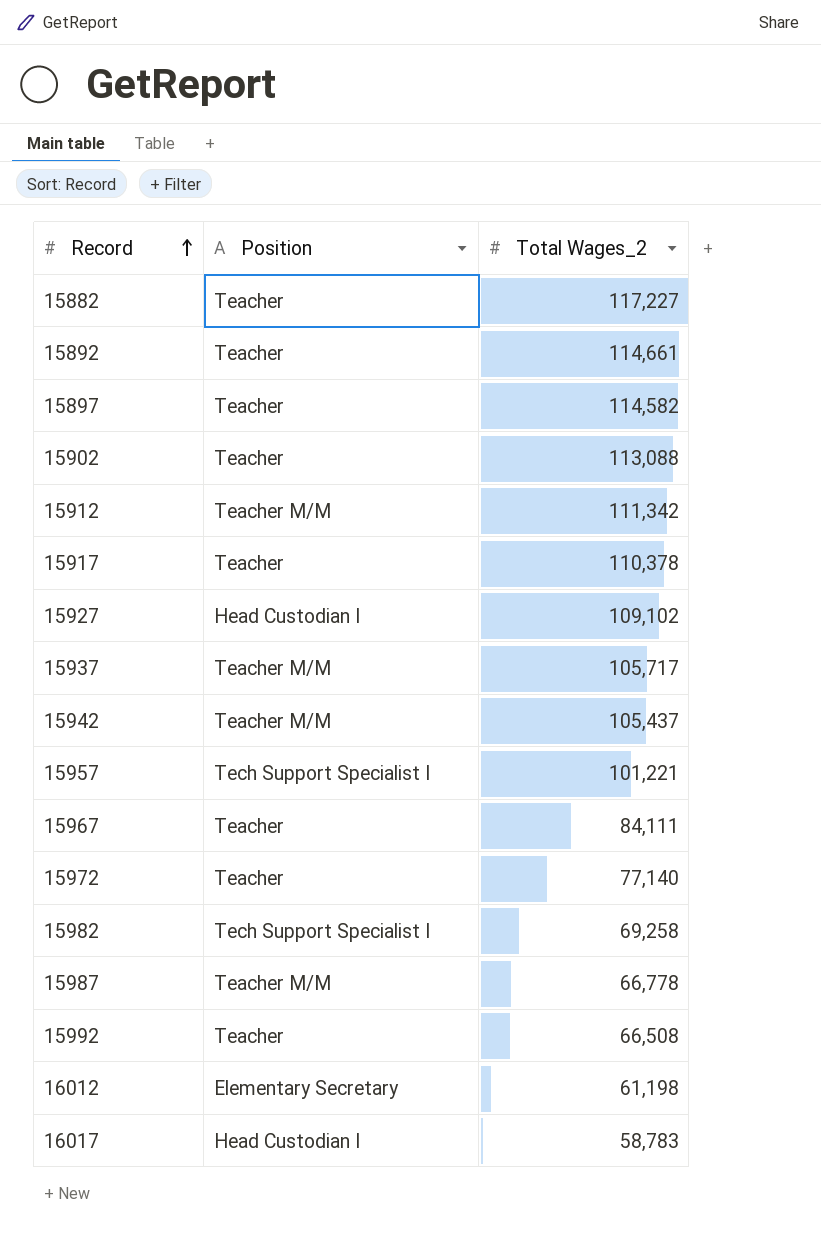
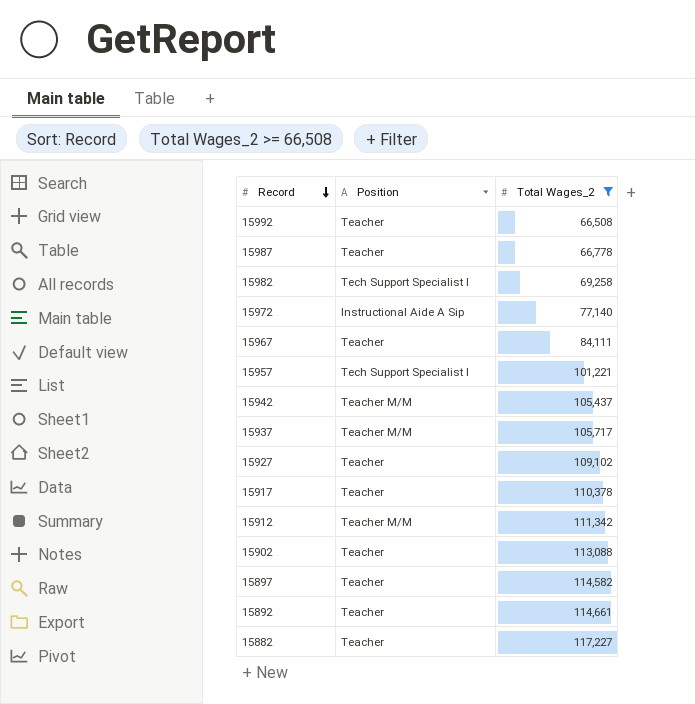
filter: none -> Total Wages_2 >= 66,508
row order: Record ascending -> Record descending
15987 | Position: Teacher M/M -> Teacher
15972 | Position: Teacher -> Instructional Aide A Sip
15927 | Position: Head Custodian I -> Teacher

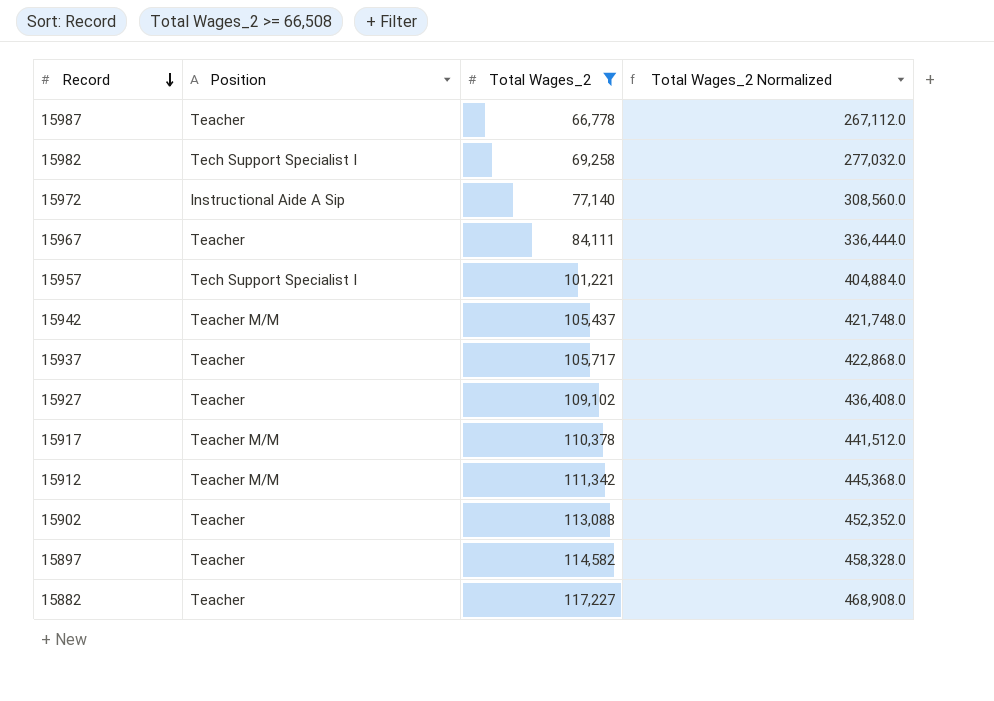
column Total Wages_2 Normalized | formula: none -> [Total Wages_2] * 4
row 15992: Teacher | 66,508 -> none
row 15892: Teacher | 114,661 -> none
15937 | Position: Teacher M/M -> Teacher
15917 | Position: Teacher -> Teacher M/M

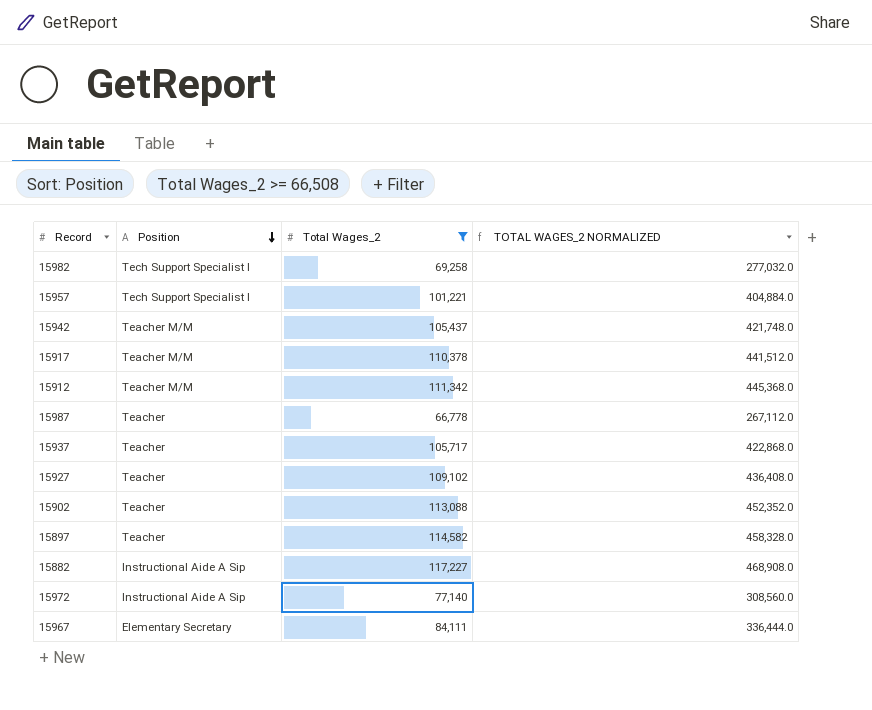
row order: Record descending -> Position descending
column name: Total Wages_2 Normalized -> TOTAL WAGES_2 NORMALIZED
15882 | Position: Teacher -> Instructional Aide A Sip
15967 | Position: Teacher -> Elementary Secretary

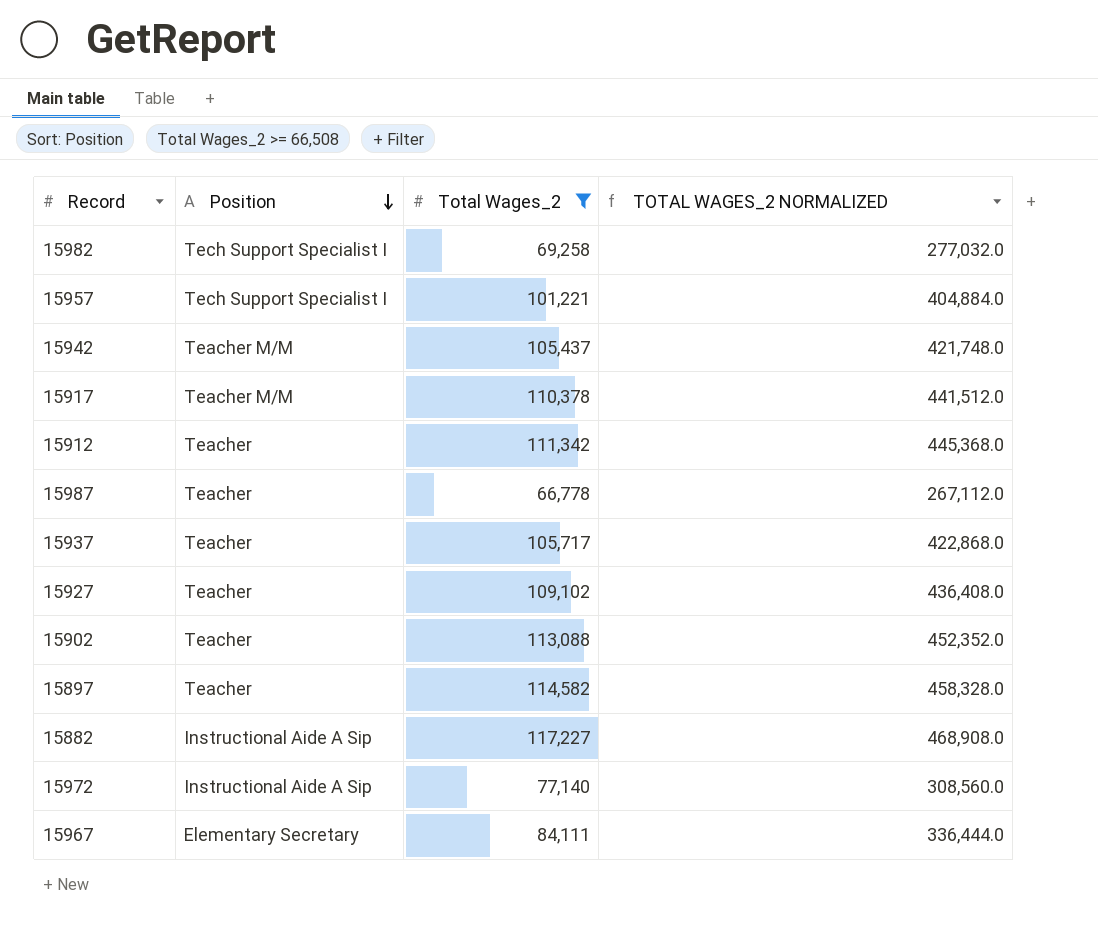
15912 | Position: Teacher M/M -> Teacher

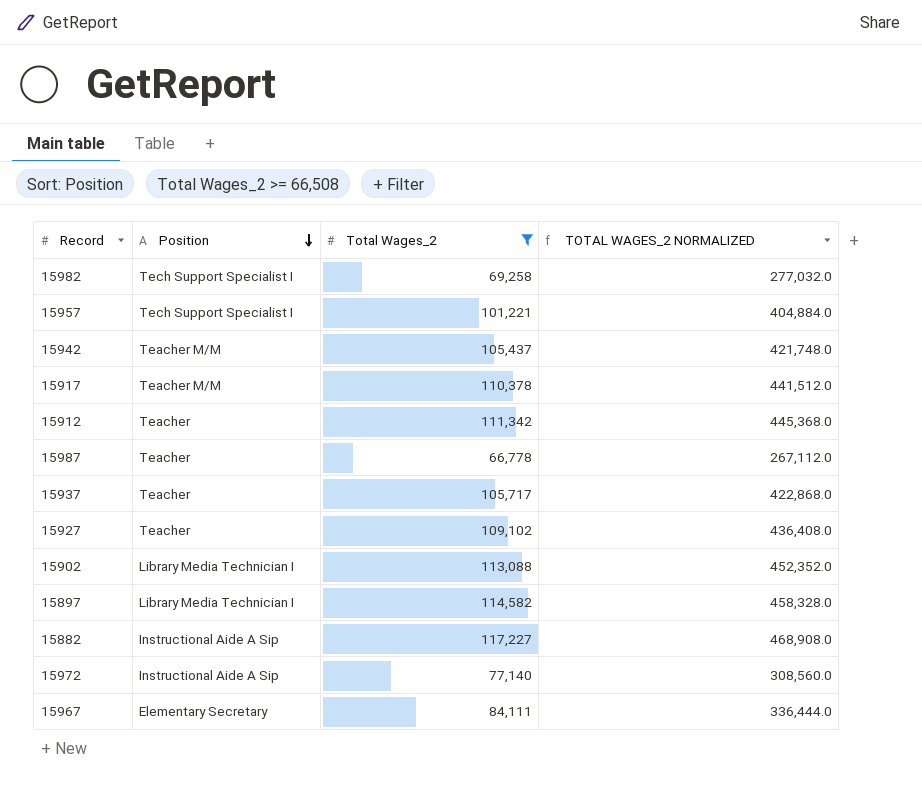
15902 | Position: Teacher -> Library Media Technician I
15897 | Position: Teacher -> Library Media Technician I

